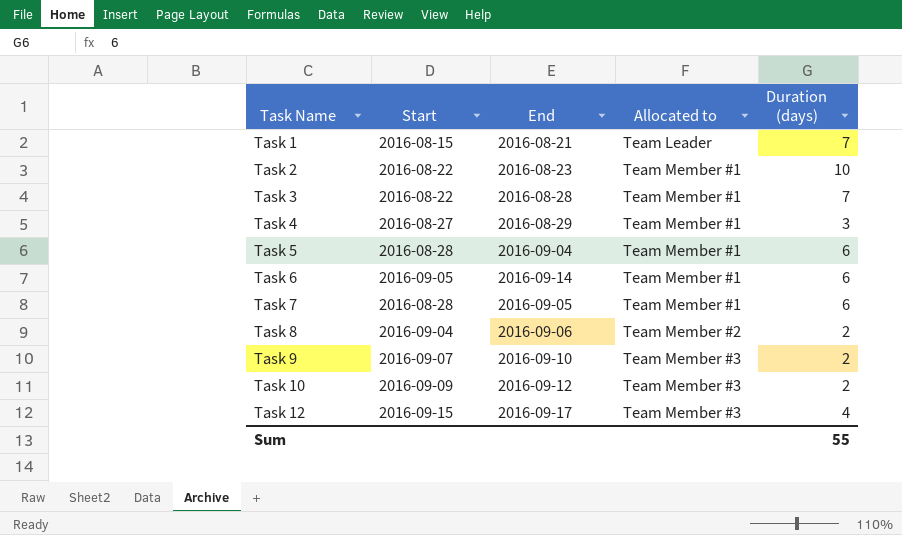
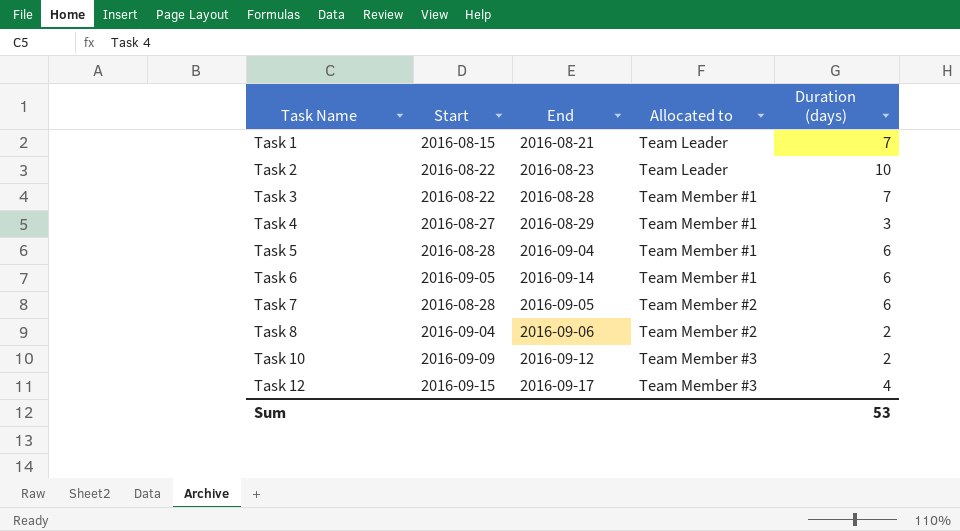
row Task 9: 2016-09-07 | 2016-09-10 | Team Member #3 | 2 -> none
Task 2 | Allocated to: Team Member #1 -> Team Leader
Task 7 | Allocated to: Team Member #1 -> Team Member #2
Sum | Duration (days): 55 -> 53

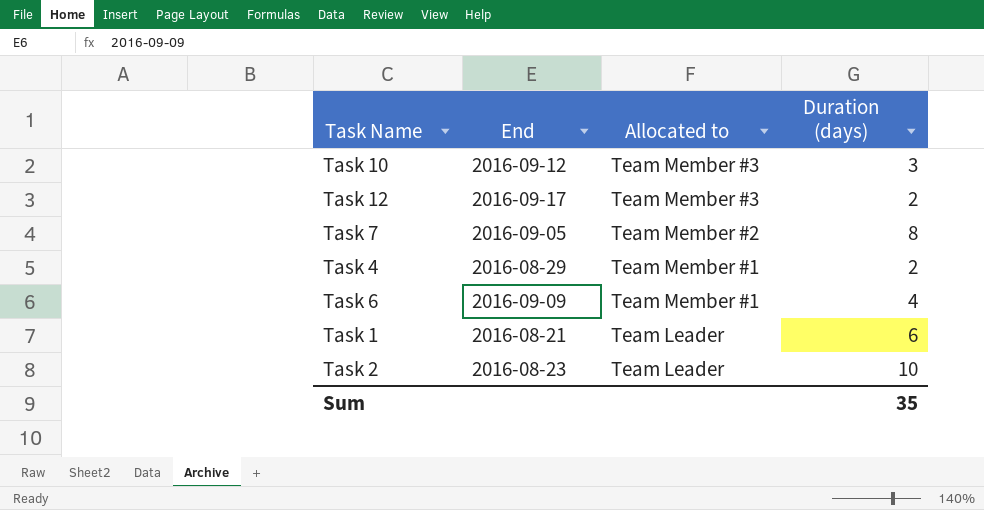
row order: Task Name ascending -> Allocated to descending
column Start | position: 2 -> none
row Task 3: 2016-08-22 | 2016-08-28 | Team Member #1 | 7 -> none
row Task 5: 2016-08-28 | 2016-09-04 | Team Member #1 | 6 -> none
row Task 8: 2016-09-04 | 2016-09-06 | Team Member #2 | 2 -> none
Task 10 | Duration (days): 2 -> 3
Task 12 | Duration (days): 4 -> 2
Task 7 | Duration (days): 6 -> 8
Task 4 | Duration (days): 3 -> 2
Task 6 | End: 2016-09-14 -> 2016-09-09
Task 6 | Duration (days): 6 -> 4
Task 1 | Duration (days): 7 -> 6
Sum | Duration (days): 53 -> 35

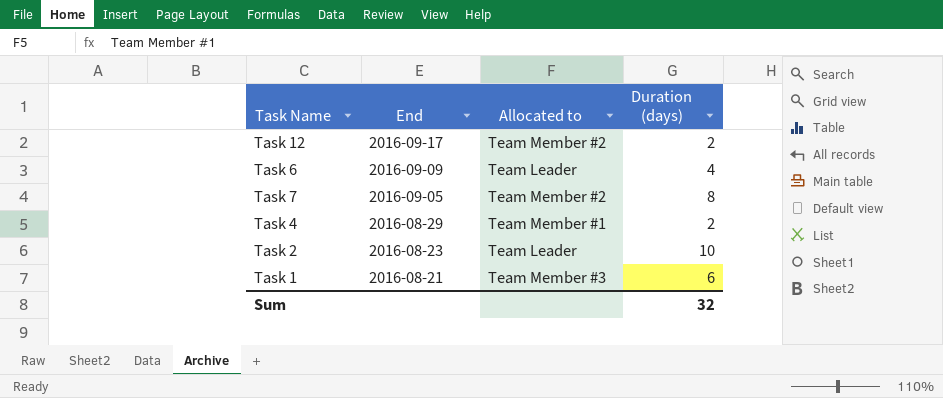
row order: Allocated to descending -> End descending
row Task 10: 2016-09-12 | Team Member #3 | 3 -> none
Task 12 | Allocated to: Team Member #3 -> Team Member #2
Task 6 | Allocated to: Team Member #1 -> Team Leader
Task 1 | Allocated to: Team Leader -> Team Member #3
Sum | Duration (days): 35 -> 32

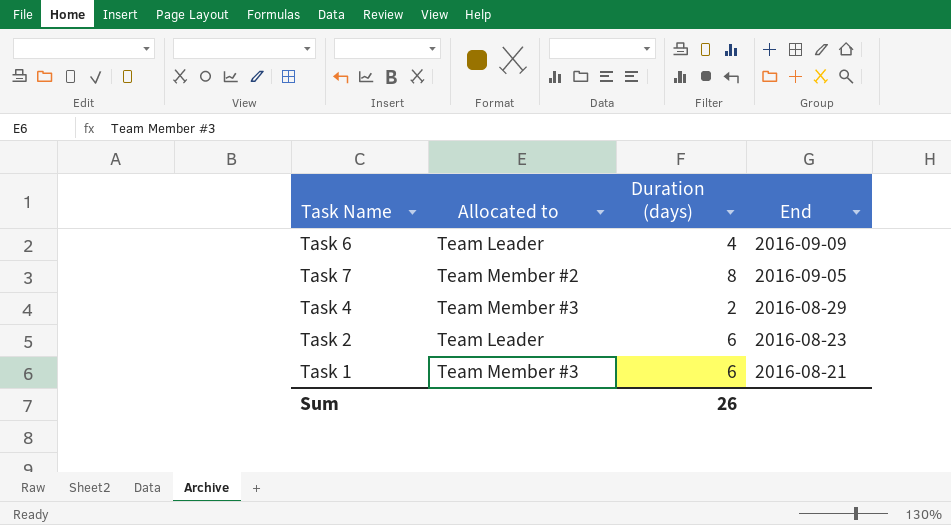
column End | position: 2 -> 4
row Task 12: 2016-09-17 | Team Member #2 | 2 -> none
Task 4 | Allocated to: Team Member #1 -> Team Member #3
Task 2 | Duration (days): 10 -> 6
Sum | Duration (days): 32 -> 26

